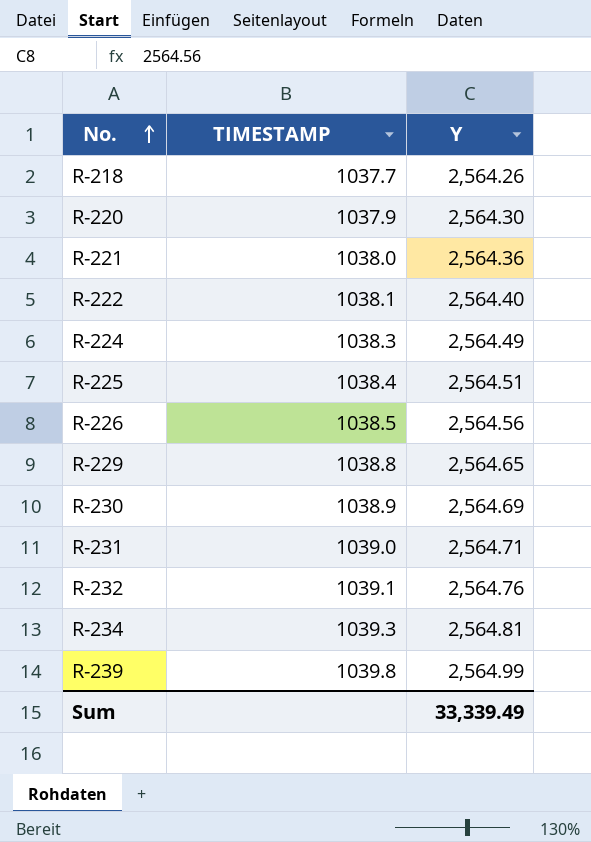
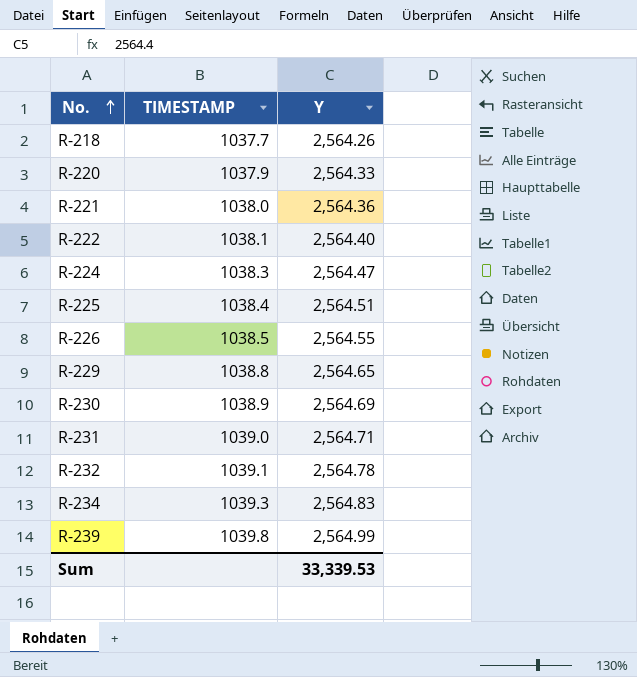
R-220 | Y: 2,564.30 -> 2,564.33
R-224 | Y: 2,564.49 -> 2,564.47
R-226 | Y: 2,564.56 -> 2,564.55
R-232 | Y: 2,564.76 -> 2,564.78
R-234 | Y: 2,564.81 -> 2,564.83
Sum | Y: 33,339.49 -> 33,339.53

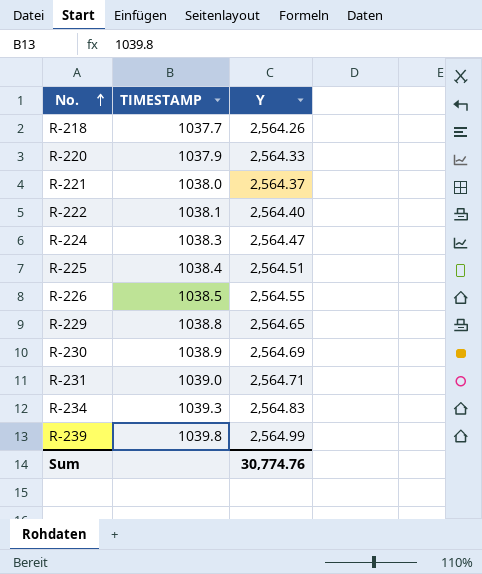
row R-232: 1039.1 | 2,564.78 -> none
R-221 | Y: 2,564.36 -> 2,564.37
Sum | Y: 33,339.53 -> 30,774.76

